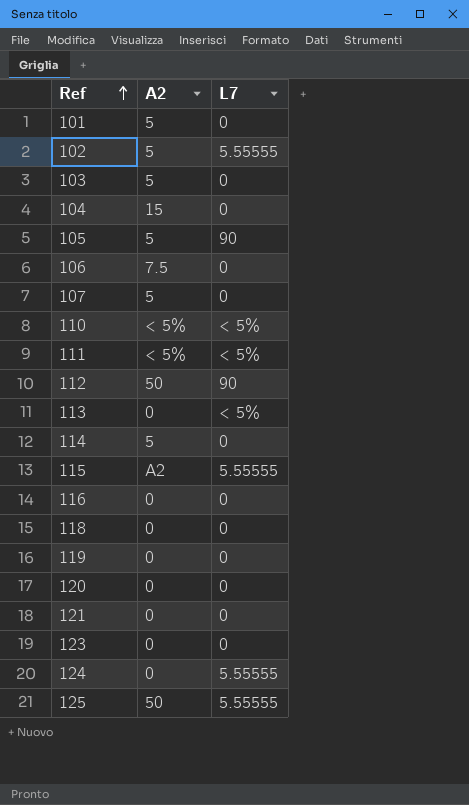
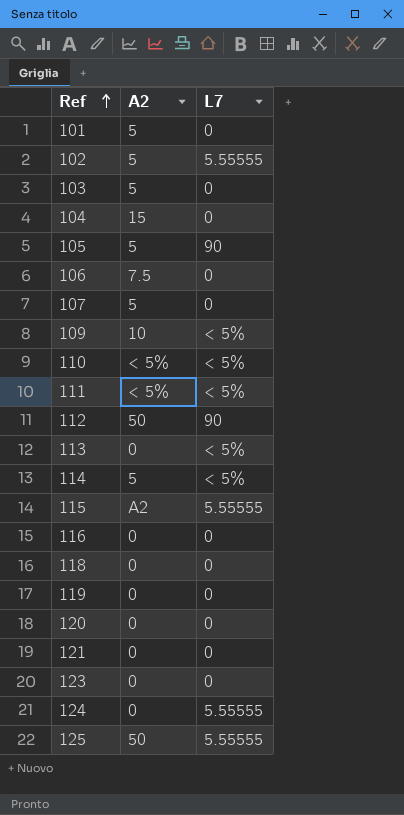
row 109: none -> 10 | < 5%
114 | L7: 0 -> < 5%

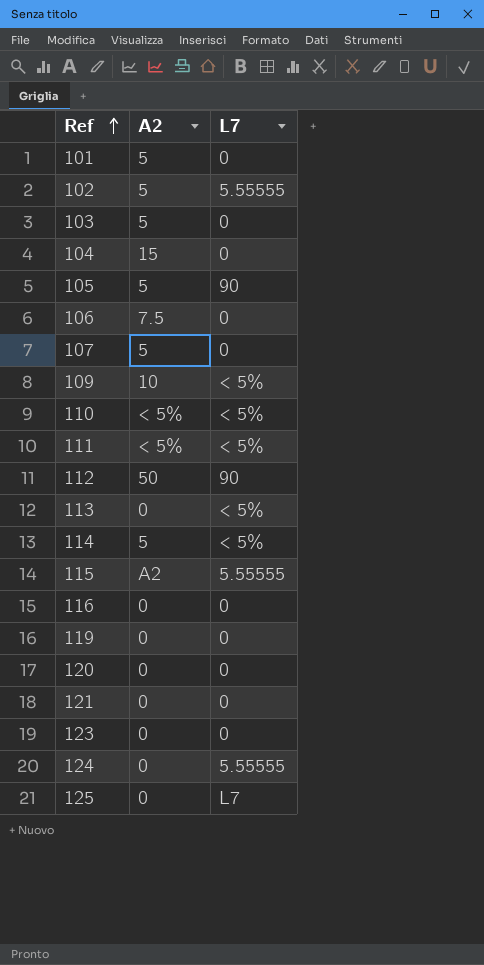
row 118: 0 | 0 -> none
125 | A2: 50 -> 0
125 | L7: 5.55555 -> L7

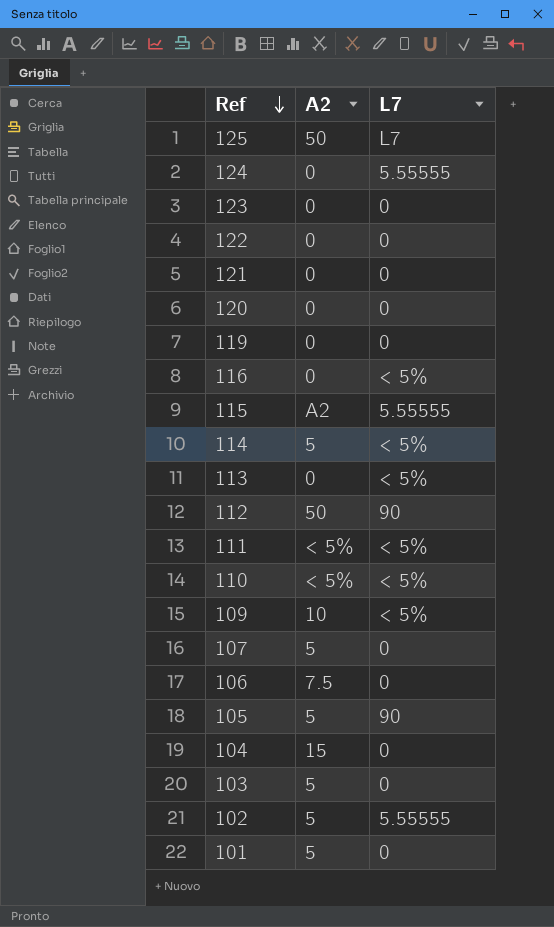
row order: Ref ascending -> Ref descending
125 | A2: 0 -> 50
row 122: none -> 0 | 0
116 | L7: 0 -> < 5%

